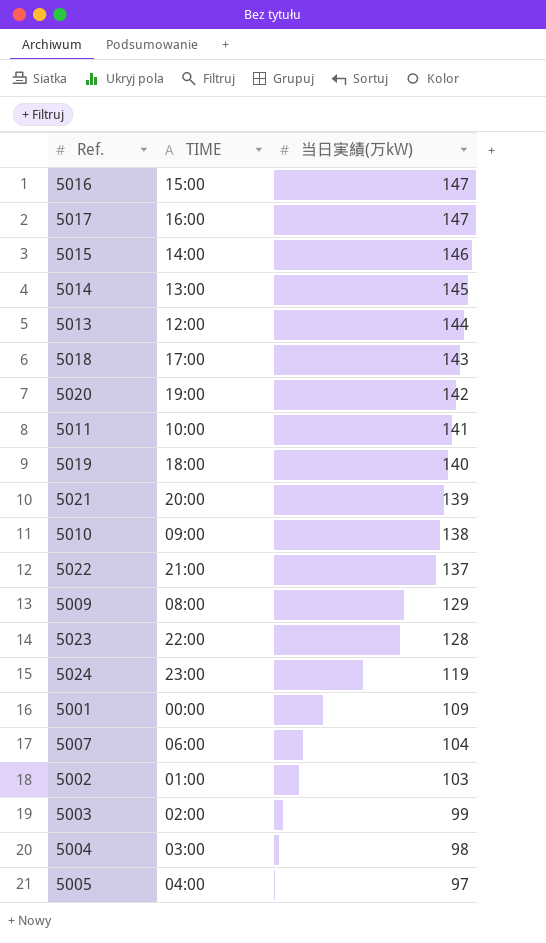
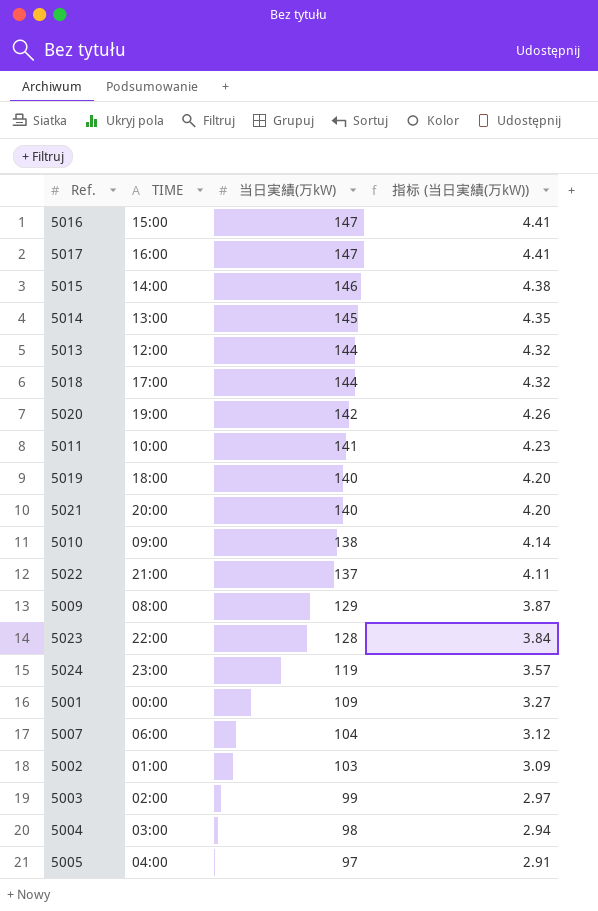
column 指标 (当日実績(万kW)) | formula: none -> [当日実績(万kW)] * 0.03
5018 | 当日実績(万kW): 143 -> 144
5021 | 当日実績(万kW): 139 -> 140

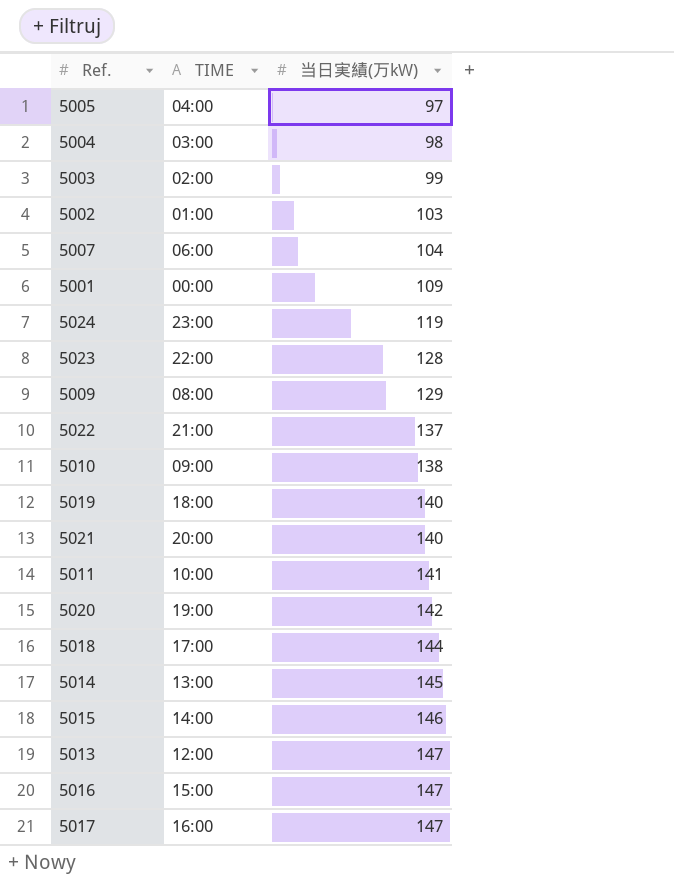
row order: 当日実績(万kW) descending -> 当日実績(万kW) ascending
column 指标 (当日実績(万kW)) | formula: [当日実績(万kW)] * 0.03 -> none
5013 | 当日実績(万kW): 144 -> 147

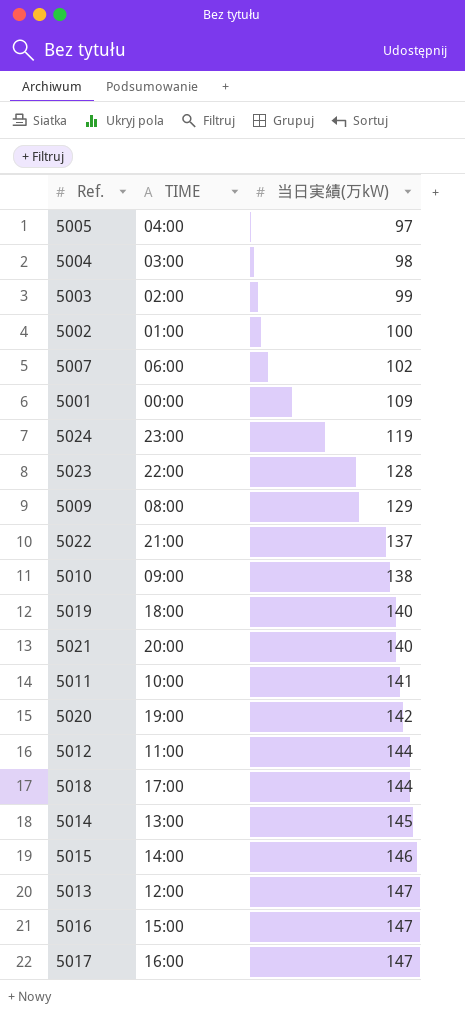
5002 | 当日実績(万kW): 103 -> 100
5007 | 当日実績(万kW): 104 -> 102
row 5012: none -> 11:00 | 144

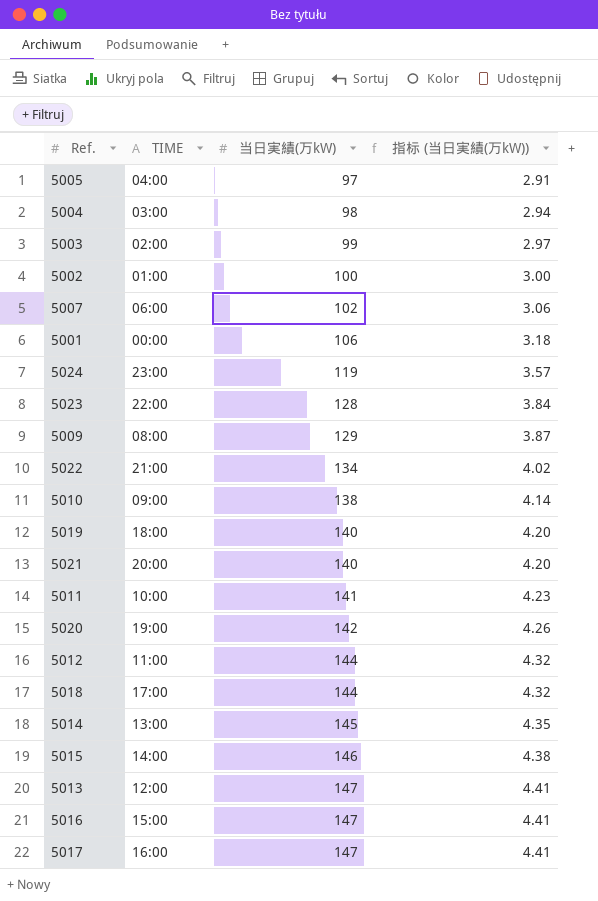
column 指标 (当日実績(万kW)) | formula: none -> [当日実績(万kW)] * 0.03
5001 | 当日実績(万kW): 109 -> 106
5022 | 当日実績(万kW): 137 -> 134

